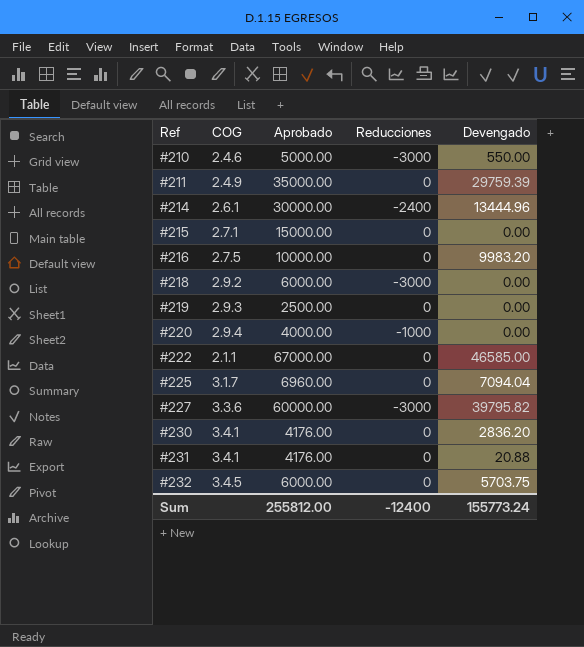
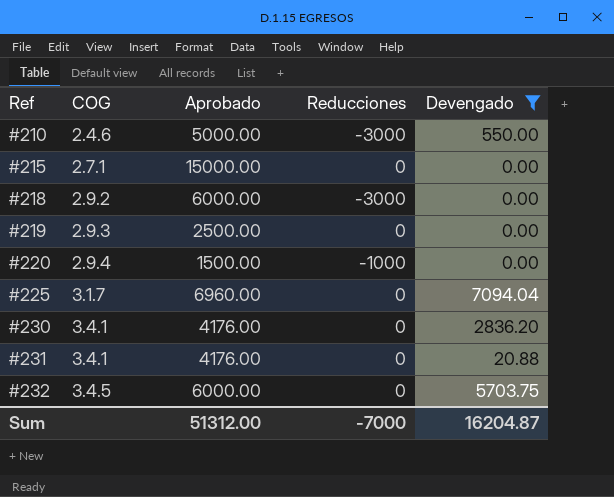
filter: none -> Devengado <= 7094.04
#220 | Aprobado: 4000.00 -> 1500.00
Sum | Aprobado: 255812.00 -> 51312.00
Sum | Reducciones: -12400 -> -7000
Sum | Devengado: 155773.24 -> 16204.87

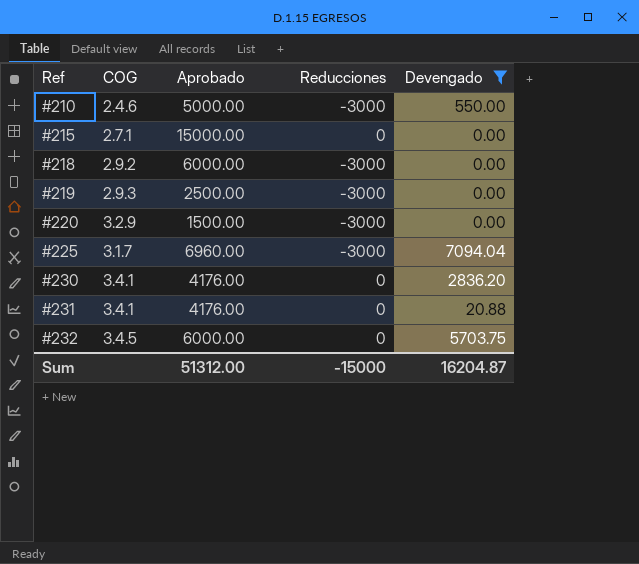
#219 | Reducciones: 0 -> -3000
#220 | COG: 2.9.4 -> 3.2.9
#220 | Reducciones: -1000 -> -3000
#225 | Reducciones: 0 -> -3000
Sum | Reducciones: -7000 -> -15000

